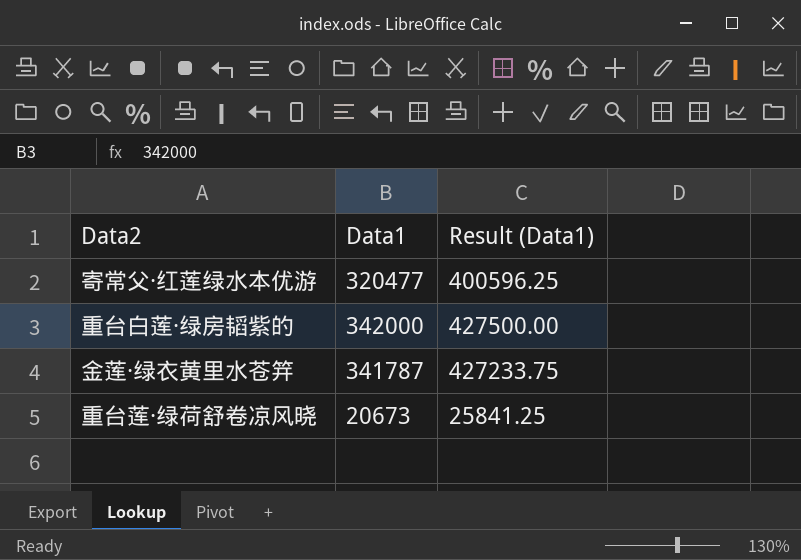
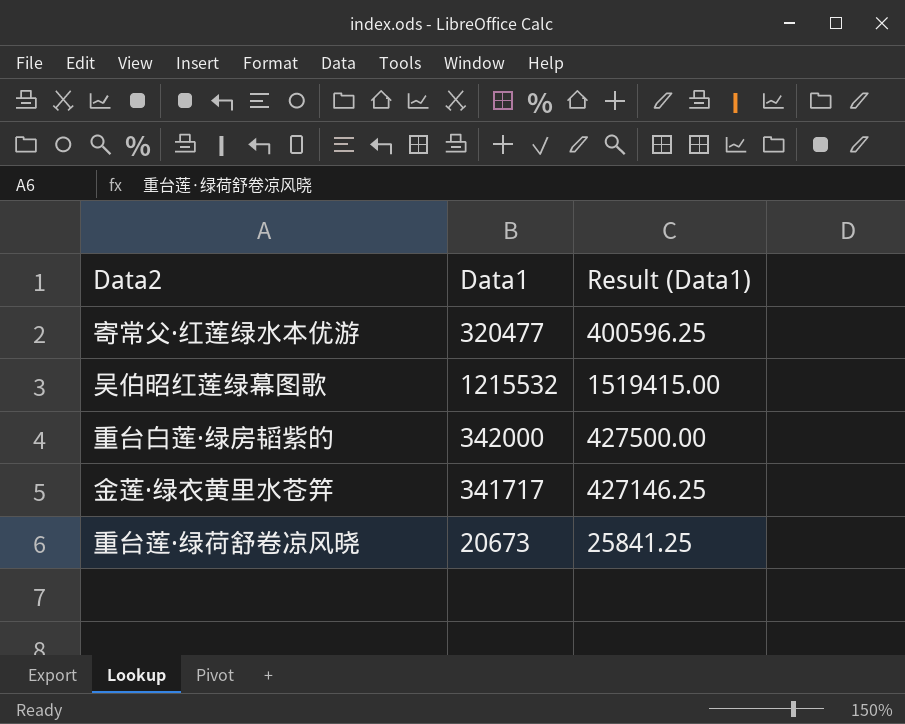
row 吴伯昭红莲绿幕图歌: none -> 1215532 | 1519415.00
金莲·绿衣黄里水苍笄 | Data1: 341787 -> 341717
金莲·绿衣黄里水苍笄 | Result (Data1): 427233.75 -> 427146.25

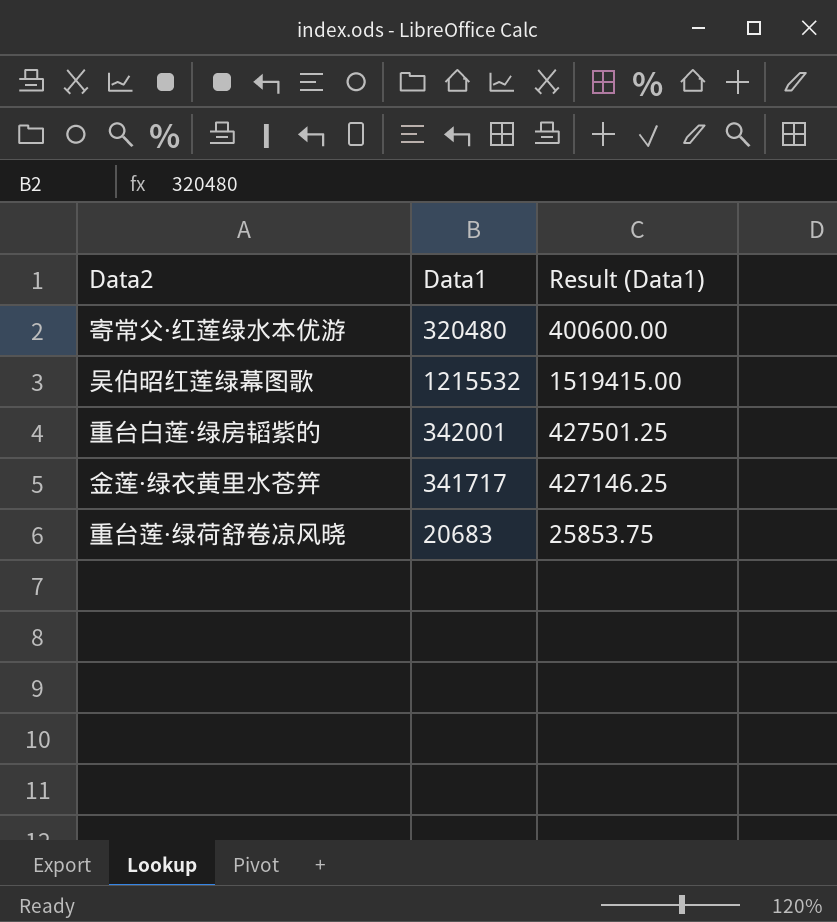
寄常父·红莲绿水本优游 | Data1: 320477 -> 320480
寄常父·红莲绿水本优游 | Result (Data1): 400596.25 -> 400600.00
重台白莲·绿房韬紫的 | Data1: 342000 -> 342001
重台白莲·绿房韬紫的 | Result (Data1): 427500.00 -> 427501.25
重台莲·绿荷舒卷凉风晓 | Data1: 20673 -> 20683
重台莲·绿荷舒卷凉风晓 | Result (Data1): 25841.25 -> 25853.75

